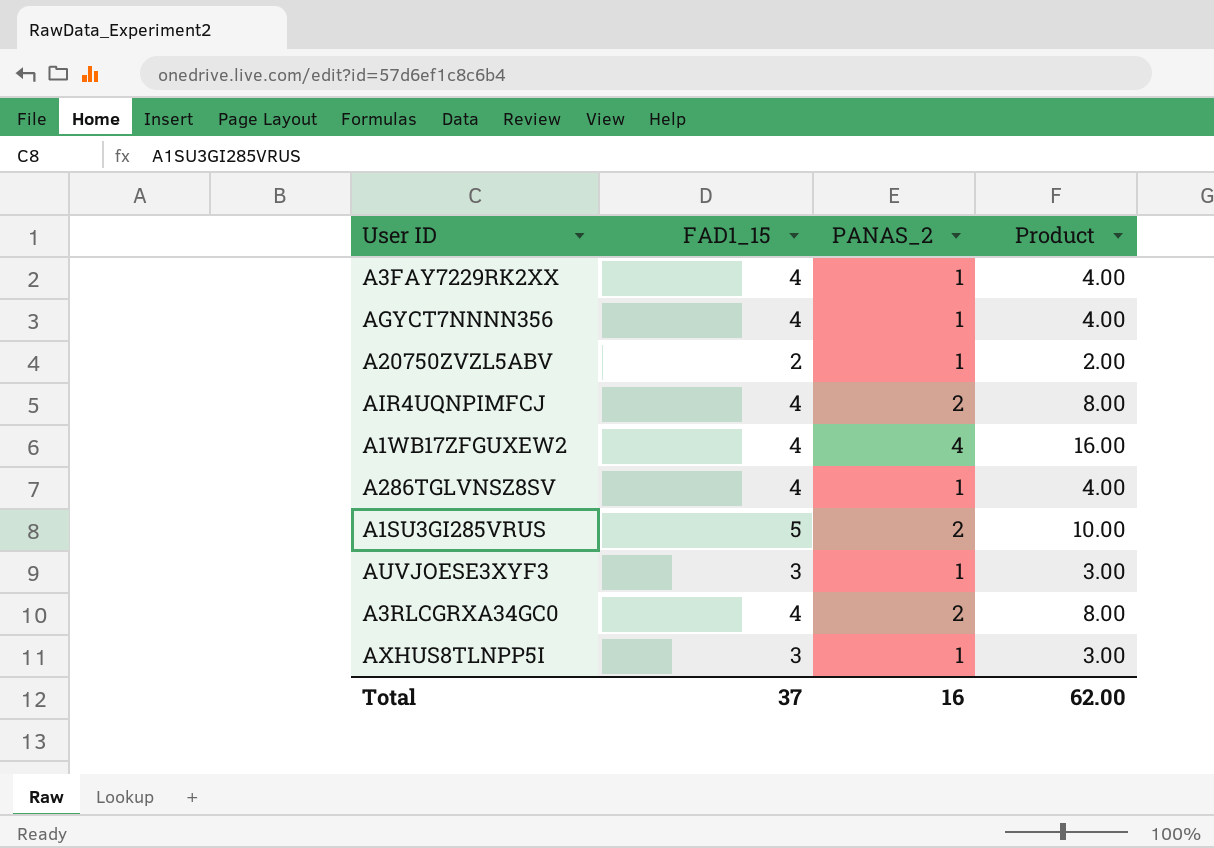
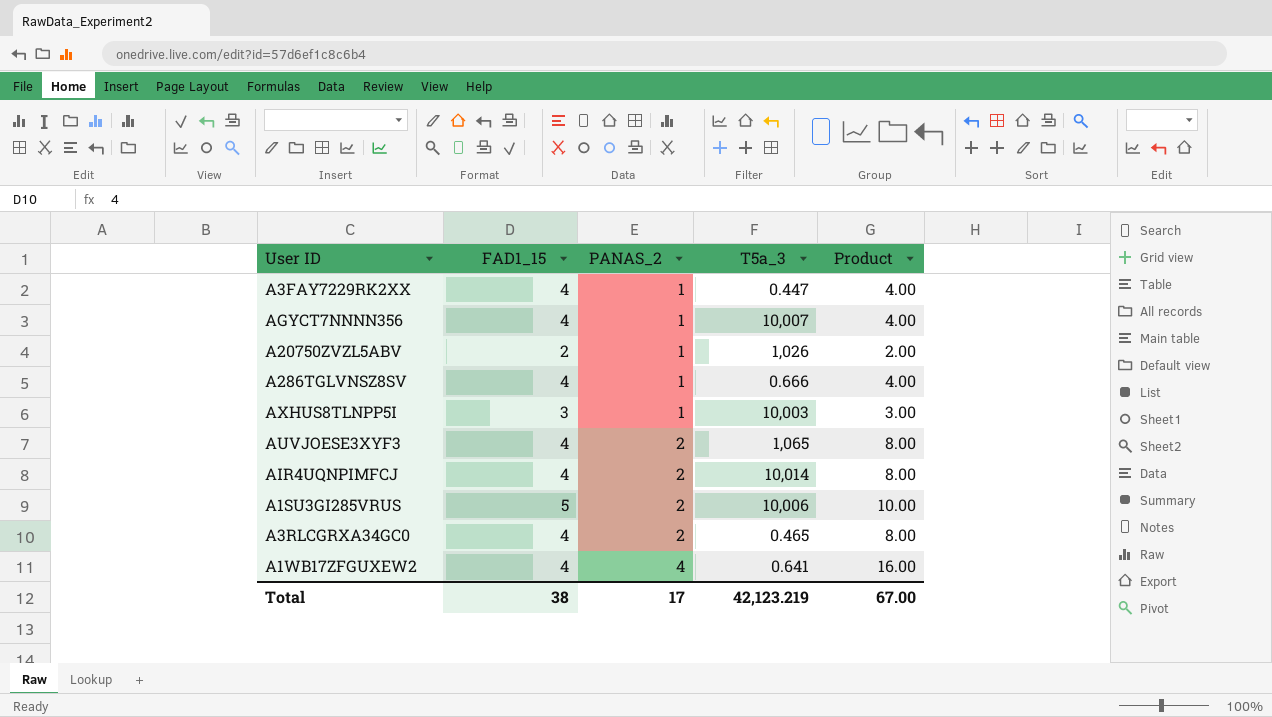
row order: none -> PANAS_2 ascending
column T5a_3 | position: none -> 4
AUVJOESE3XYF3 | FAD1_15: 3 -> 4
AUVJOESE3XYF3 | PANAS_2: 1 -> 2
AUVJOESE3XYF3 | Product: 3.00 -> 8.00
Total | FAD1_15: 37 -> 38
Total | PANAS_2: 16 -> 17
Total | Product: 62.00 -> 67.00

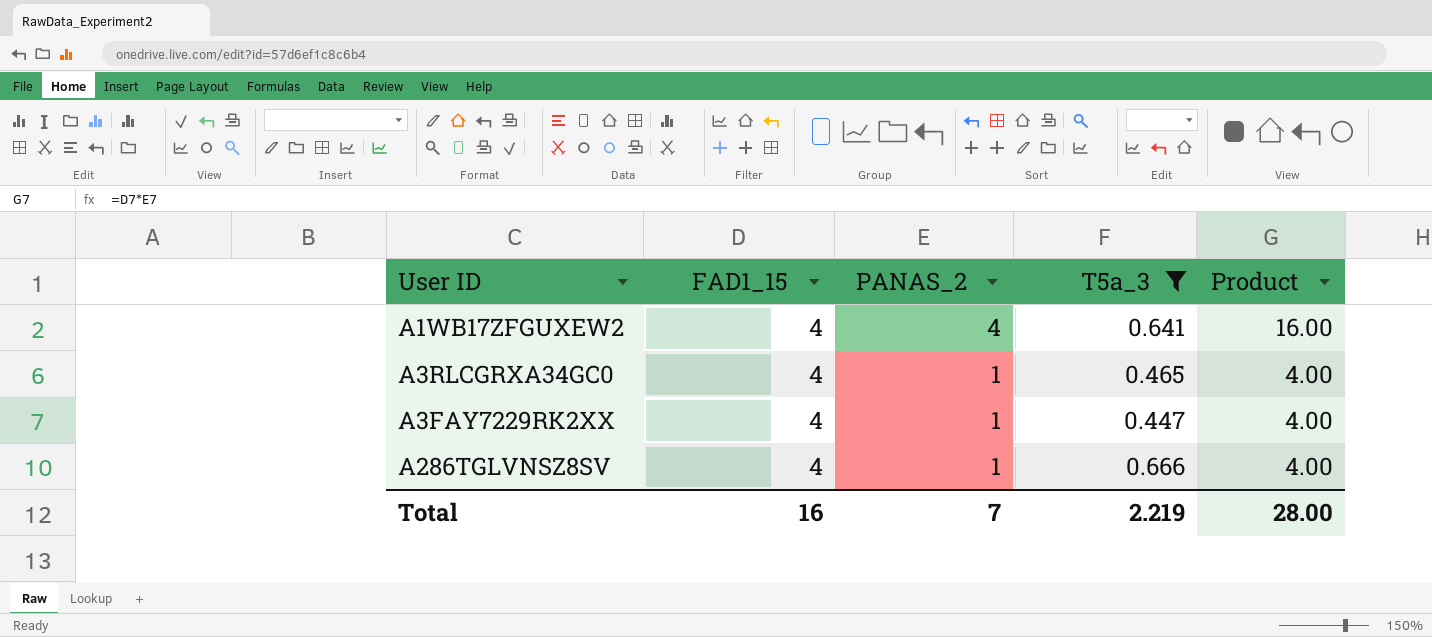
filter: none -> T5a_3 <= 0.666
row order: PANAS_2 ascending -> PANAS_2 descending
A3RLCGRXA34GC0 | PANAS_2: 2 -> 1
A3RLCGRXA34GC0 | Product: 8.00 -> 4.00
Total | FAD1_15: 38 -> 16
Total | PANAS_2: 17 -> 7
Total | T5a_3: 42,123.219 -> 2.219
Total | Product: 67.00 -> 28.00

